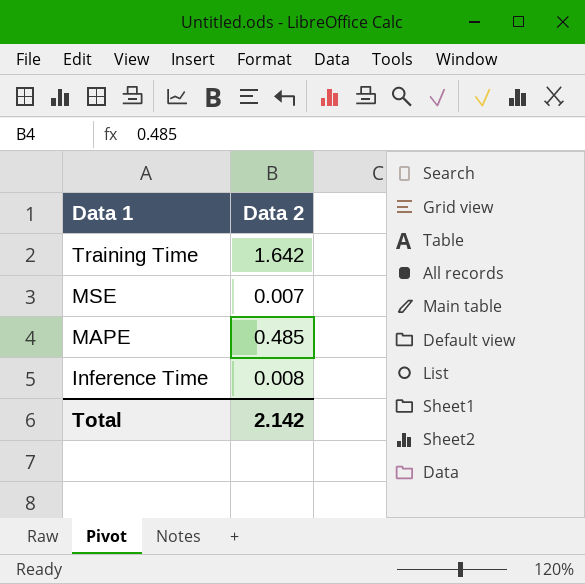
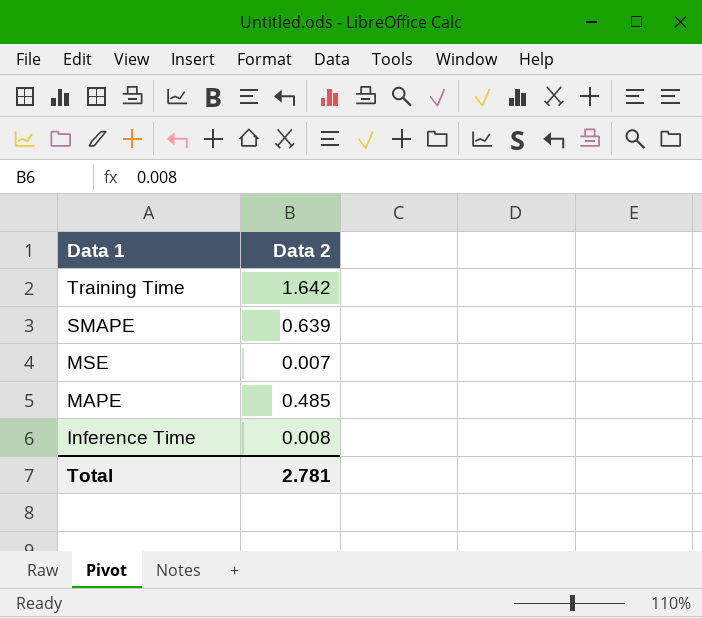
row SMAPE: none -> 0.639
Total | Data 2: 2.142 -> 2.781

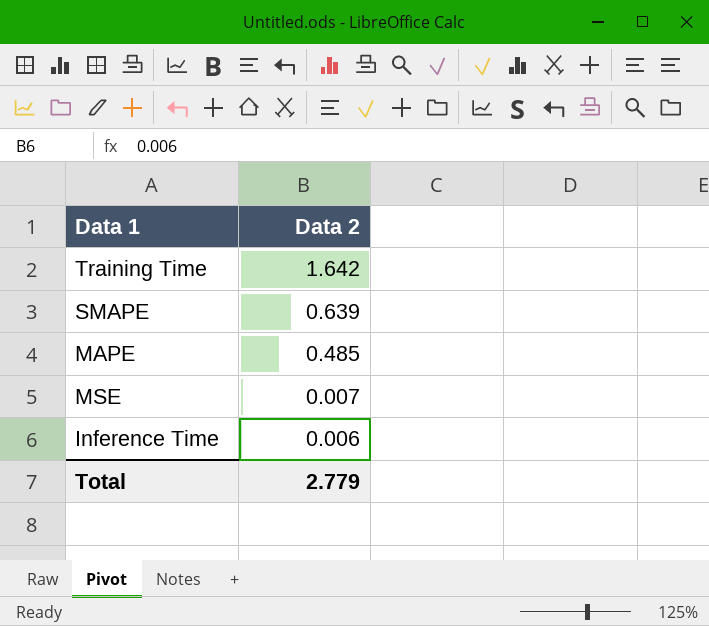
row order: Data 1 descending -> Data 2 descending
Inference Time | Data 2: 0.008 -> 0.006
Total | Data 2: 2.781 -> 2.779

